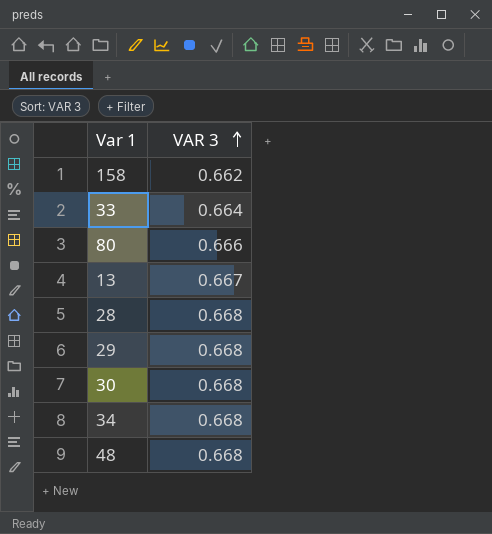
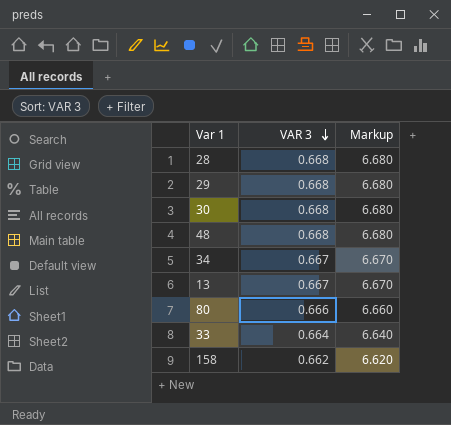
row order: VAR 3 ascending -> VAR 3 descending
column Markup | formula: none -> [VAR 3] * 10
34 | VAR 3: 0.668 -> 0.667

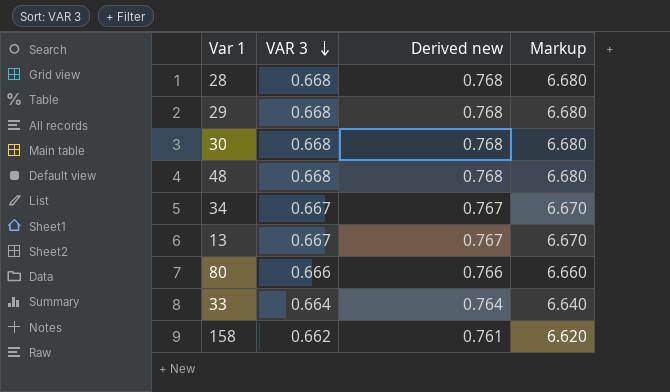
column Derived new | formula: none -> [VAR 3] * 1.15

